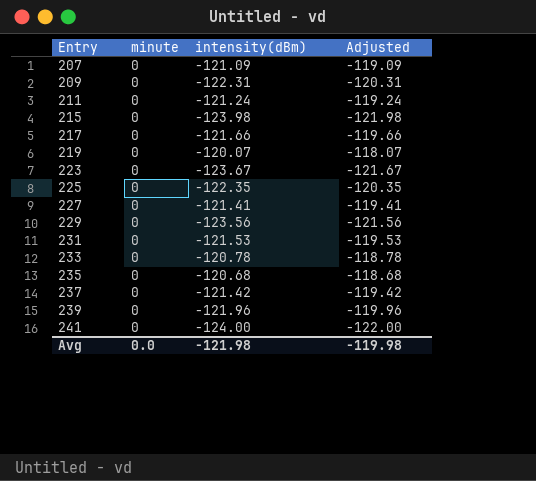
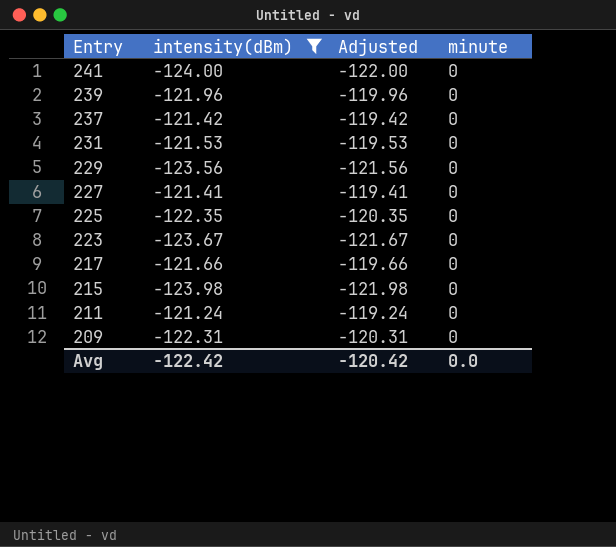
filter: none -> intensity(dBm) <= -121.24
row order: Entry ascending -> Entry descending
column minute | position: 2 -> 4
Avg | intensity(dBm): -121.98 -> -122.42
Avg | Adjusted: -119.98 -> -120.42

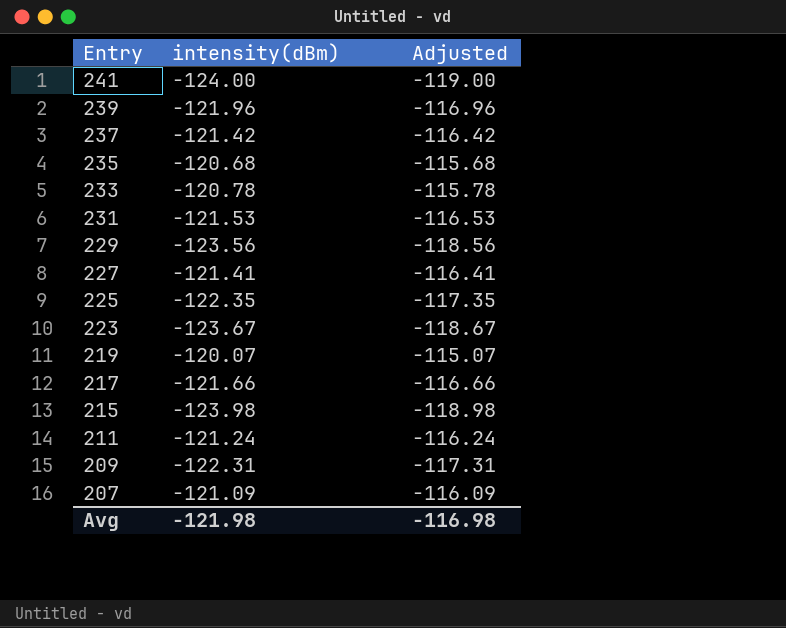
filter: intensity(dBm) <= -121.24 -> none
column minute | position: 4 -> none
column Adjusted | formula: [intensity(dBm)] + 2 -> [intensity(dBm)] + 5
Avg | intensity(dBm): -122.42 -> -121.98
Avg | Adjusted: -120.42 -> -116.98

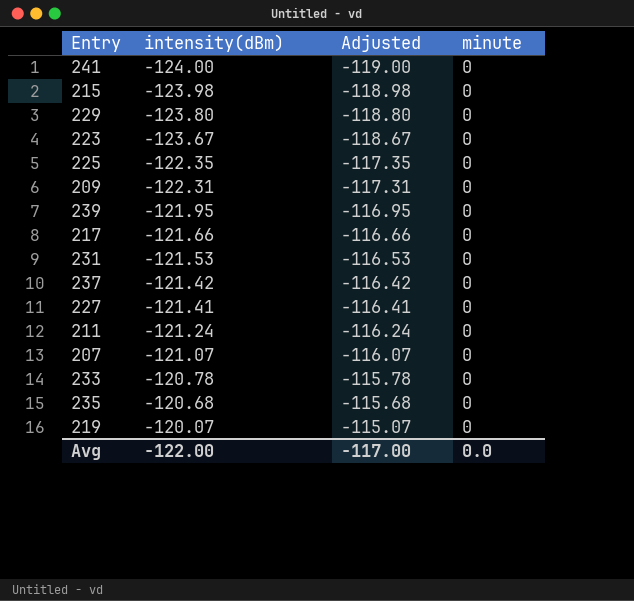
row order: Entry descending -> intensity(dBm) ascending
column minute | position: none -> 4
229 | intensity(dBm): -123.56 -> -123.80
229 | Adjusted: -118.56 -> -118.80
239 | intensity(dBm): -121.96 -> -121.95
239 | Adjusted: -116.96 -> -116.95
207 | intensity(dBm): -121.09 -> -121.07
207 | Adjusted: -116.09 -> -116.07
Avg | intensity(dBm): -121.98 -> -122.00
Avg | Adjusted: -116.98 -> -117.00

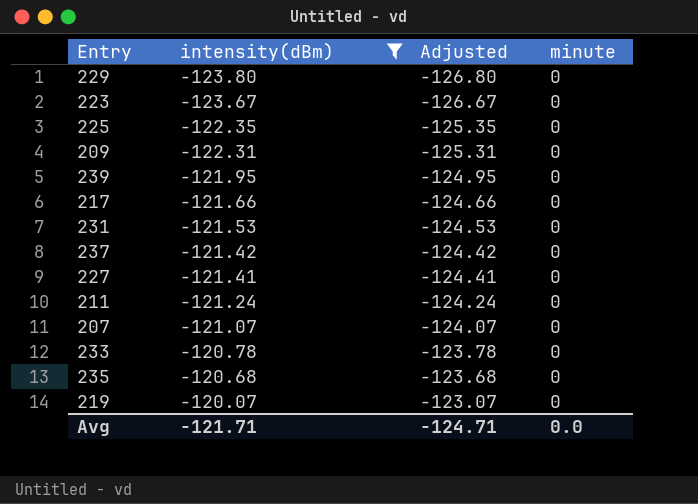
filter: none -> intensity(dBm) >= -123.80
column Adjusted | formula: [intensity(dBm)] + 5 -> [intensity(dBm)] - 3
Avg | intensity(dBm): -122.00 -> -121.71
Avg | Adjusted: -117.00 -> -124.71

